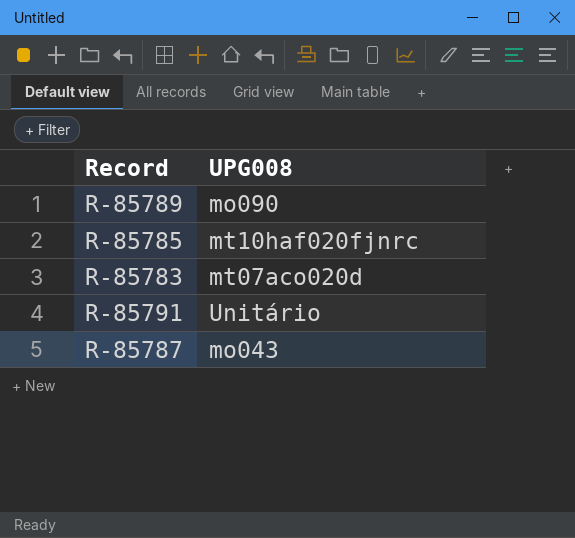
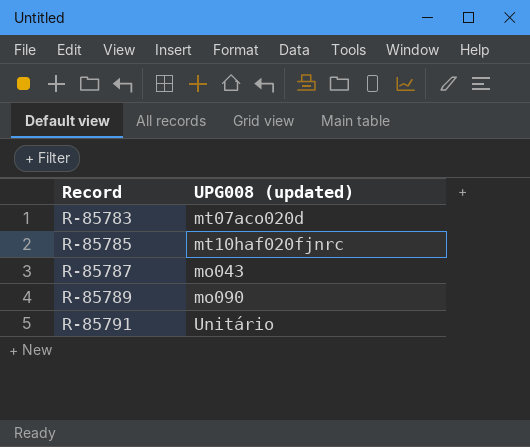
row order: none -> Record ascending
column name: UPG008 -> UPG008 (updated)

